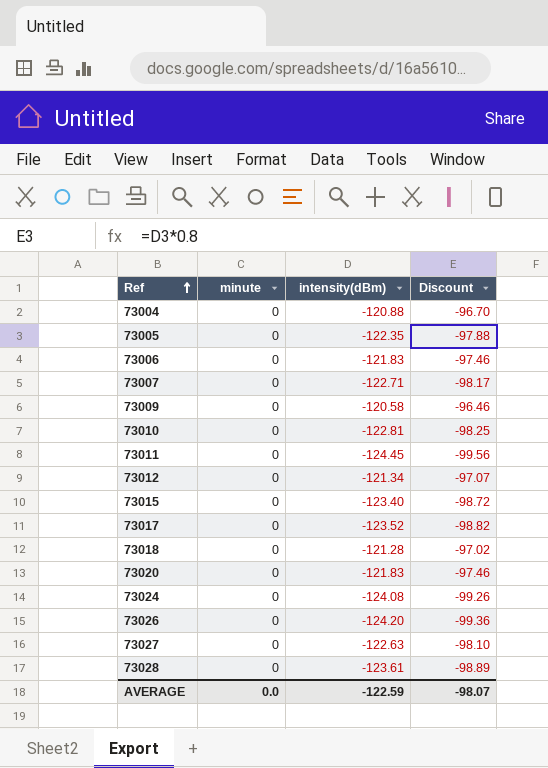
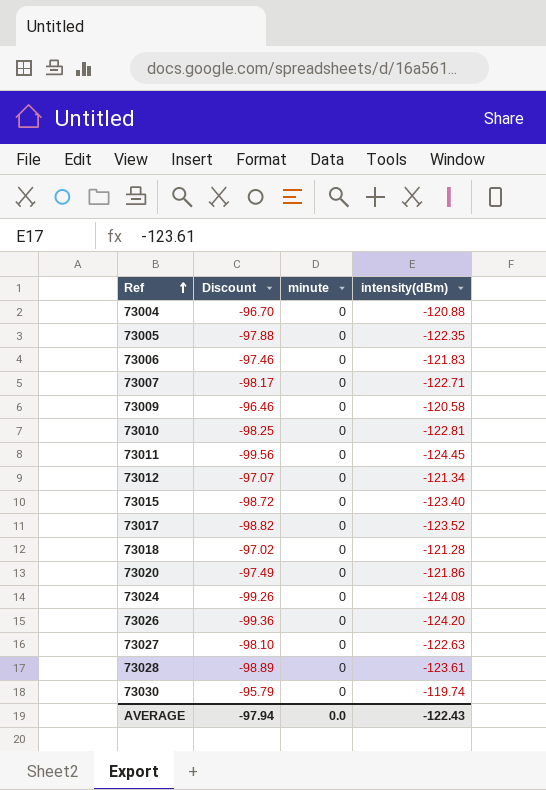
column Discount | position: 4 -> 2
73020 | Discount: -97.46 -> -97.49
73020 | intensity(dBm): -121.83 -> -121.86
row 73030: none -> -95.79 | 0 | -119.74
AVERAGE | Discount: -98.07 -> -97.94
AVERAGE | intensity(dBm): -122.59 -> -122.43

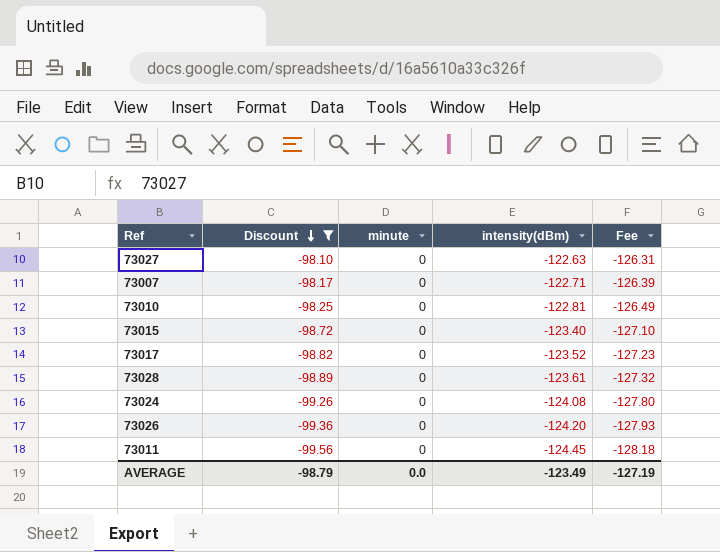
filter: none -> Discount <= -98.10
row order: Ref ascending -> Discount descending
column Fee | formula: none -> [intensity(dBm)] * 1.03
AVERAGE | Discount: -97.94 -> -98.79
AVERAGE | intensity(dBm): -122.43 -> -123.49

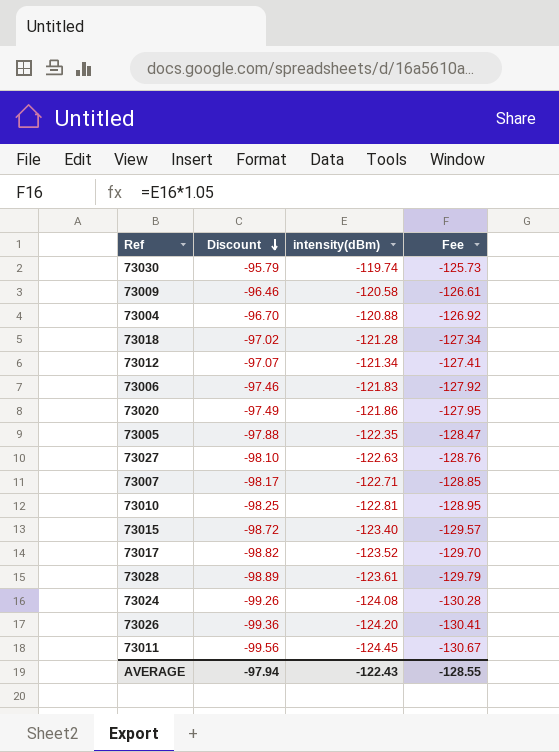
filter: Discount <= -98.10 -> none
column minute | position: 3 -> none
column Fee | formula: [intensity(dBm)] * 1.03 -> [intensity(dBm)] * 1.05
AVERAGE | Discount: -98.79 -> -97.94
AVERAGE | intensity(dBm): -123.49 -> -122.43
AVERAGE | Fee: -127.19 -> -128.55

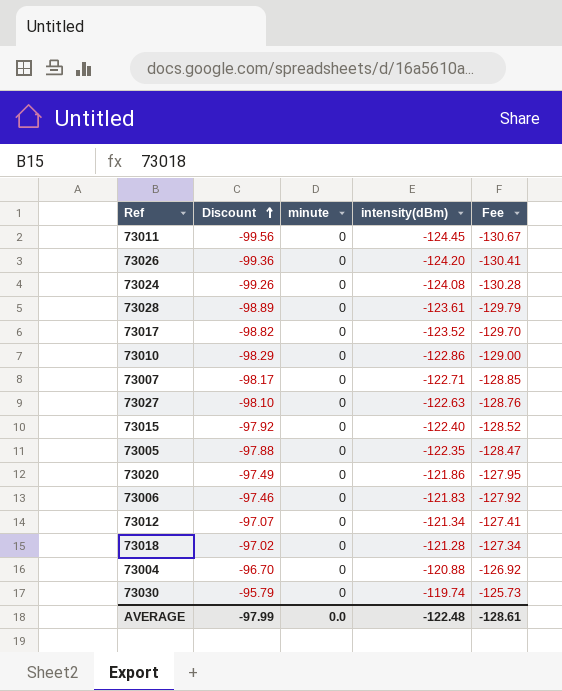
row order: Discount descending -> Discount ascending
column minute | position: none -> 3
row 73009: -96.46 | -120.58 | -126.61 -> none
73010 | Discount: -98.25 -> -98.29
73010 | intensity(dBm): -122.81 -> -122.86
73010 | Fee: -128.95 -> -129.00
73015 | Discount: -98.72 -> -97.92
73015 | intensity(dBm): -123.40 -> -122.40
73015 | Fee: -129.57 -> -128.52
AVERAGE | Discount: -97.94 -> -97.99
AVERAGE | intensity(dBm): -122.43 -> -122.48
AVERAGE | Fee: -128.55 -> -128.61

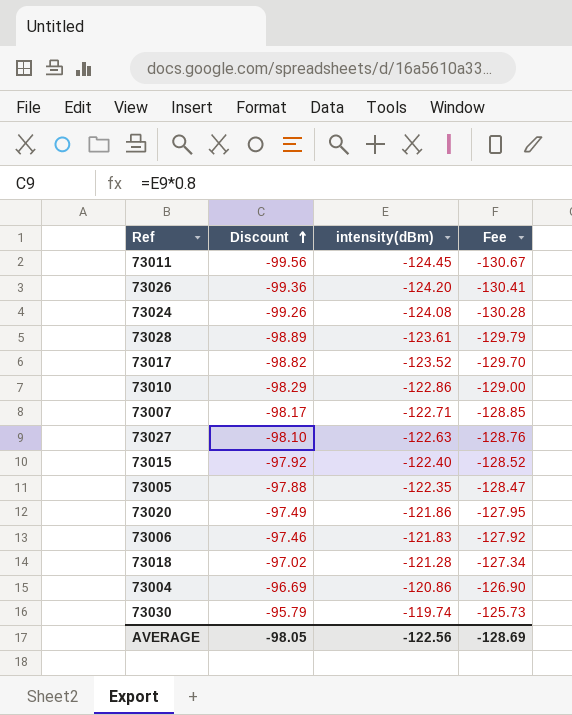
column minute | position: 3 -> none
row 73012: -97.07 | 0 | -121.34 | -127.41 -> none
73004 | Discount: -96.70 -> -96.69
73004 | intensity(dBm): -120.88 -> -120.86
73004 | Fee: -126.92 -> -126.90
AVERAGE | Discount: -97.99 -> -98.05
AVERAGE | intensity(dBm): -122.48 -> -122.56
AVERAGE | Fee: -128.61 -> -128.69

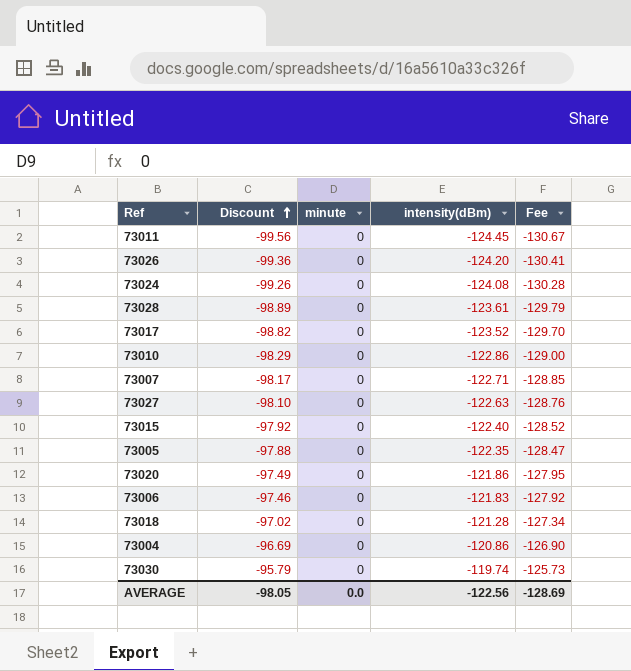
column minute | position: none -> 3

